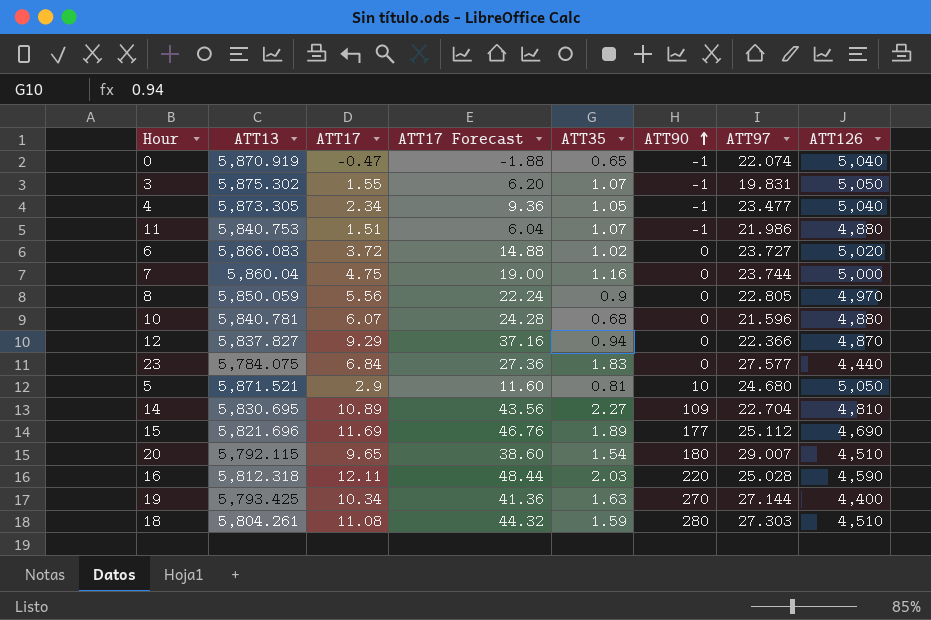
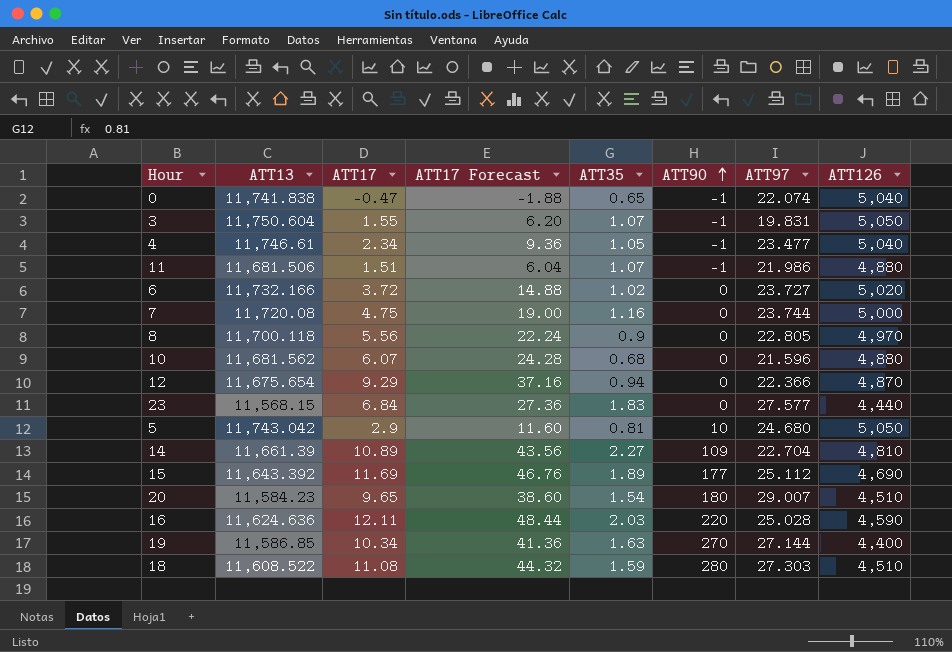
0 | ATT13: 5,870.919 -> 11,741.838
3 | ATT13: 5,875.302 -> 11,750.604
4 | ATT13: 5,873.305 -> 11,746.61
11 | ATT13: 5,840.753 -> 11,681.506
6 | ATT13: 5,866.083 -> 11,732.166
7 | ATT13: 5,860.04 -> 11,720.08
8 | ATT13: 5,850.059 -> 11,700.118
10 | ATT13: 5,840.781 -> 11,681.562
12 | ATT13: 5,837.827 -> 11,675.654
23 | ATT13: 5,784.075 -> 11,568.15
5 | ATT13: 5,871.521 -> 11,743.042
14 | ATT13: 5,830.695 -> 11,661.39
15 | ATT13: 5,821.696 -> 11,643.392
20 | ATT13: 5,792.115 -> 11,584.23
16 | ATT13: 5,812.318 -> 11,624.636
19 | ATT13: 5,793.425 -> 11,586.85
18 | ATT13: 5,804.261 -> 11,608.522

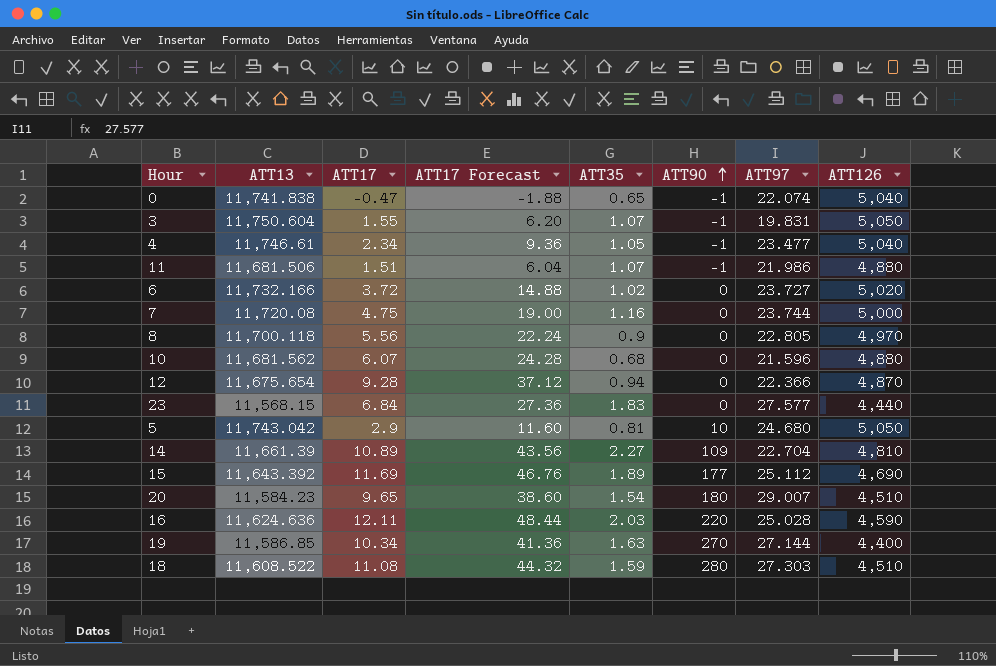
12 | ATT17: 9.29 -> 9.28
12 | ATT17 Forecast: 37.16 -> 37.12

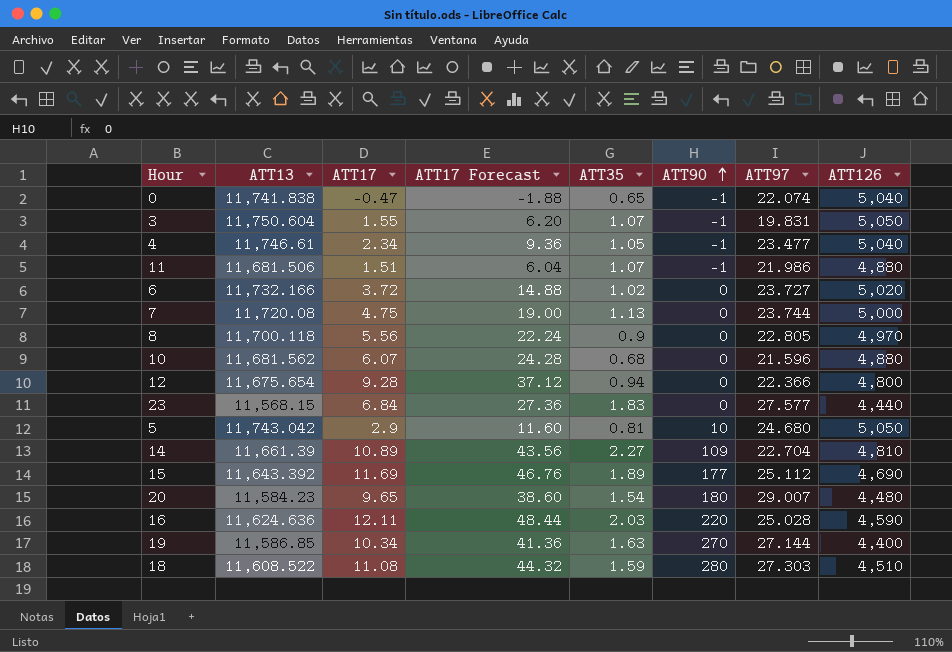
7 | ATT35: 1.16 -> 1.13
12 | ATT126: 4,870 -> 4,800
20 | ATT126: 4,510 -> 4,480

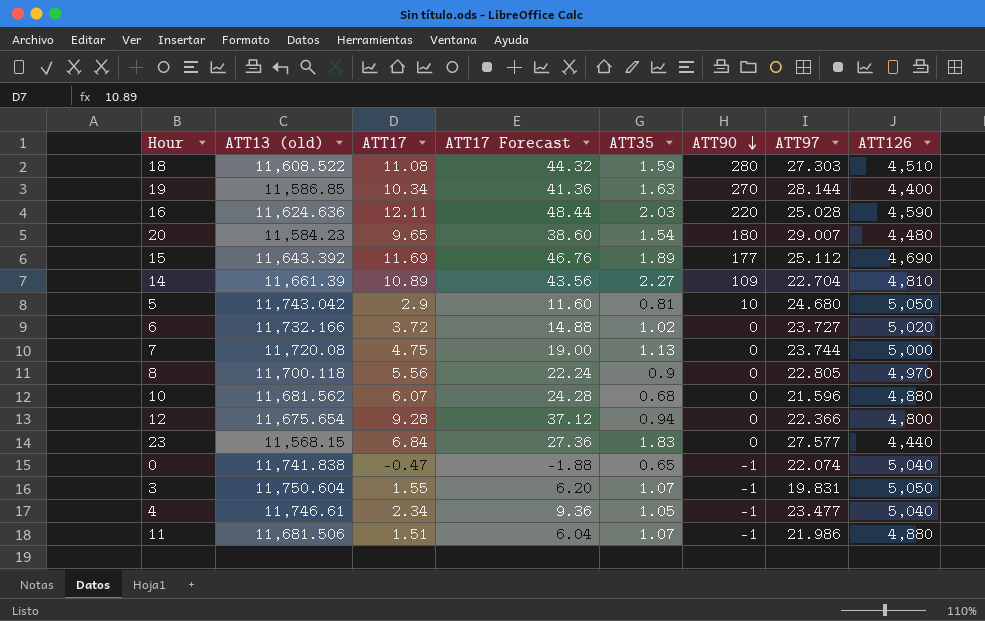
row order: ATT90 ascending -> ATT90 descending
column name: ATT13 -> ATT13 (old)
19 | ATT97: 27.144 -> 28.144

